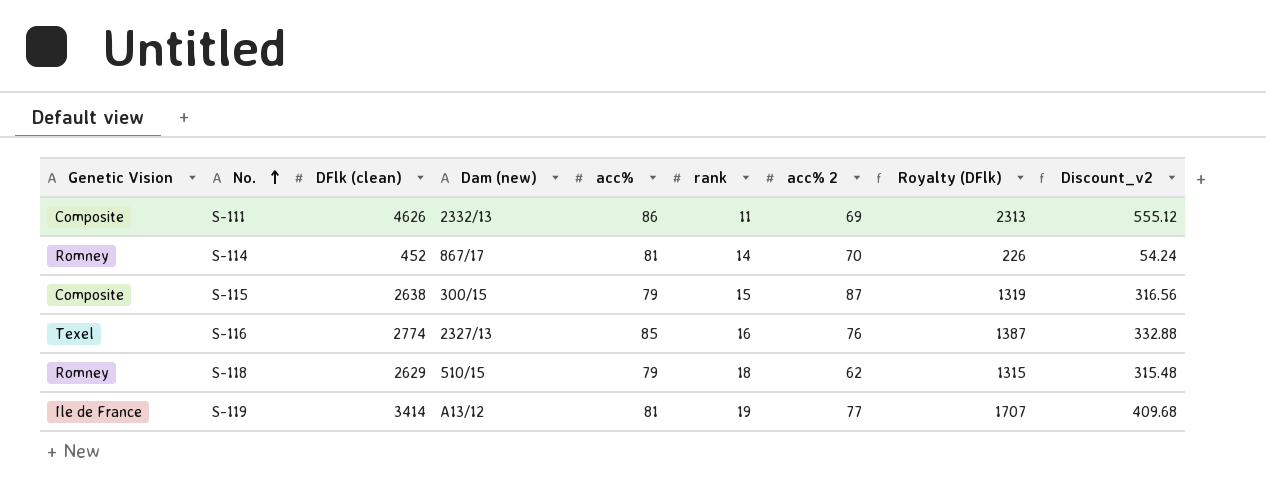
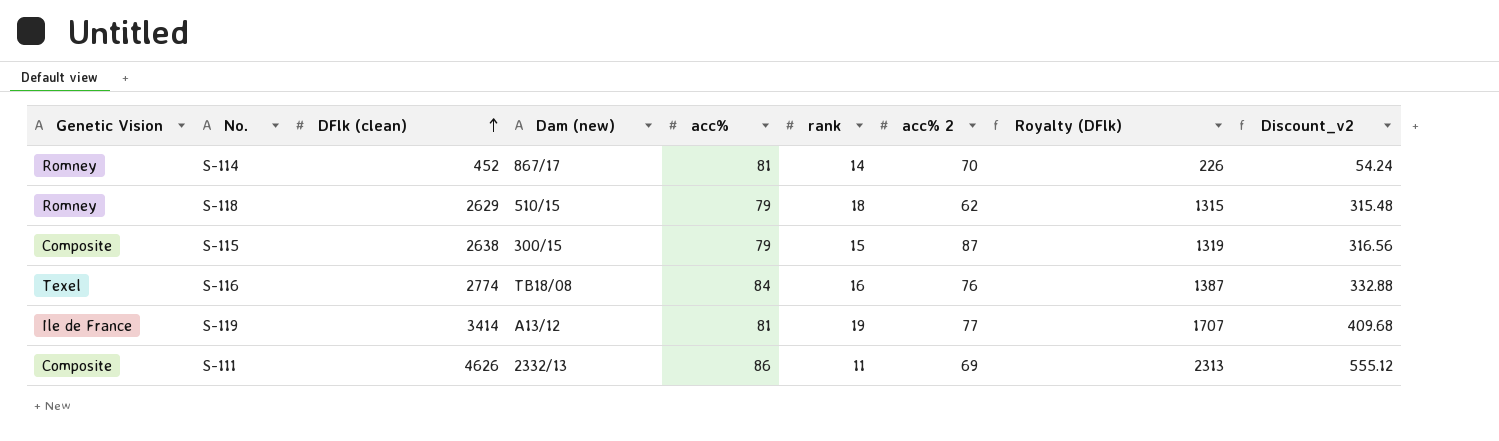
row order: No. ascending -> DFlk (clean) ascending
S-116 | Dam (new): 2327/13 -> TB18/08
S-116 | acc%: 85 -> 84

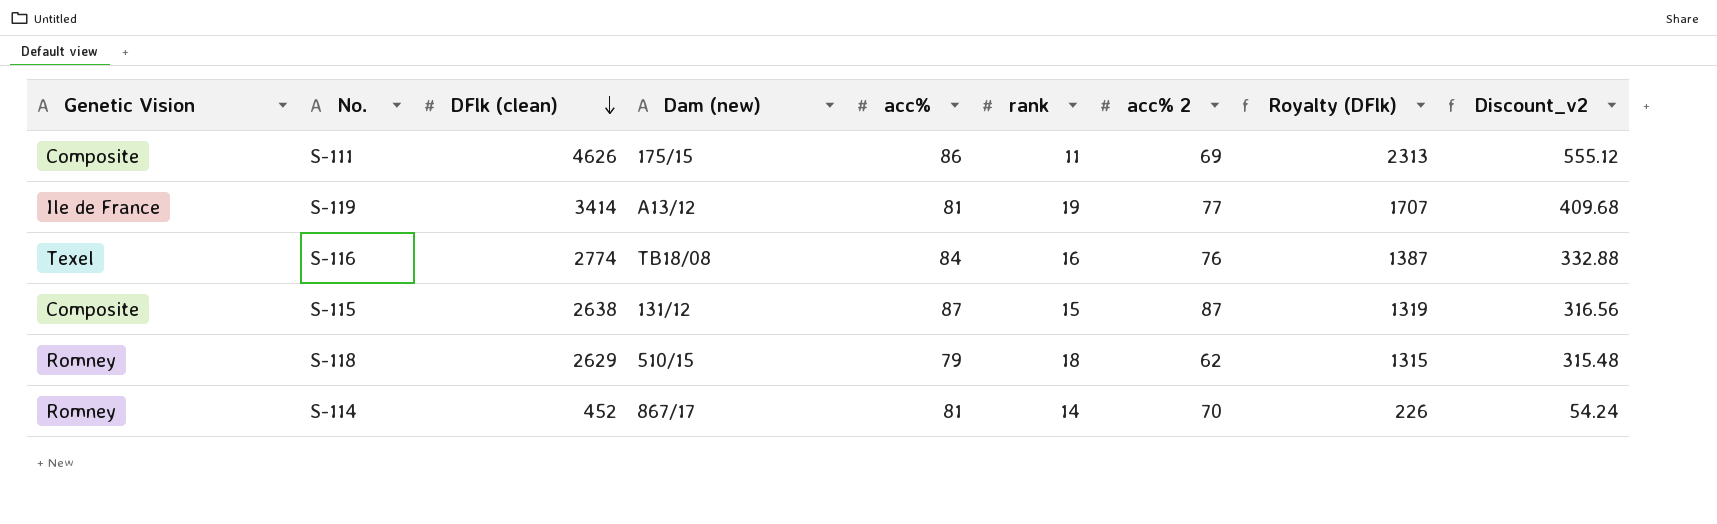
row order: DFlk (clean) ascending -> DFlk (clean) descending
S-111 | Dam (new): 2332/13 -> 175/15
S-115 | Dam (new): 300/15 -> 131/12
S-115 | acc%: 79 -> 87

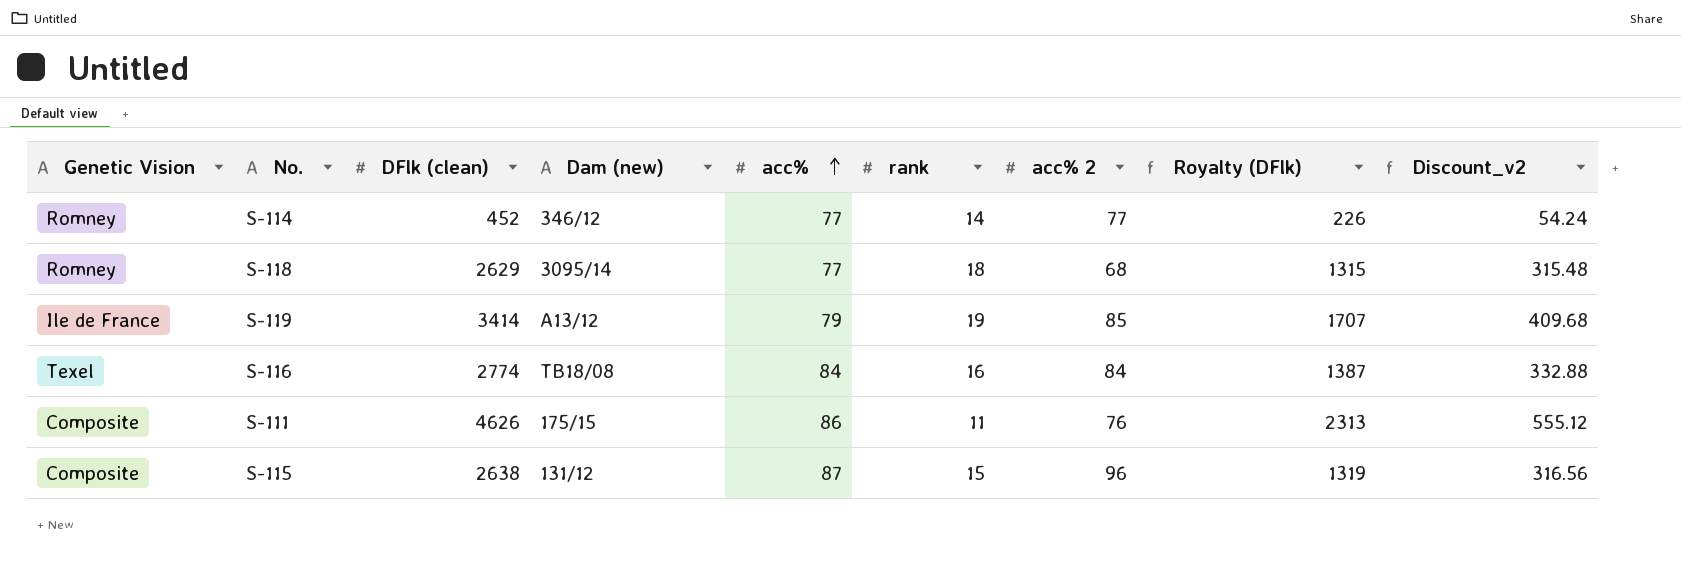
row order: DFlk (clean) descending -> acc% ascending
S-114 | Dam (new): 867/17 -> 346/12
S-114 | acc%: 81 -> 77
S-114 | acc% 2: 70 -> 77
S-118 | Dam (new): 510/15 -> 3095/14
S-118 | acc%: 79 -> 77
S-118 | acc% 2: 62 -> 68
S-119 | acc%: 81 -> 79
S-119 | acc% 2: 77 -> 85
S-116 | acc% 2: 76 -> 84
S-111 | acc% 2: 69 -> 76
S-115 | acc% 2: 87 -> 96

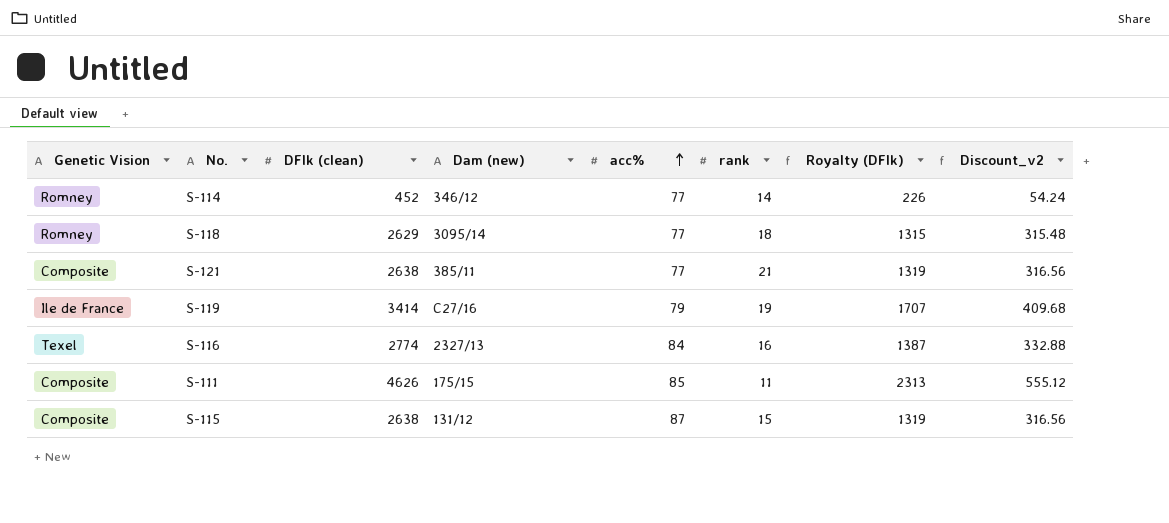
column acc% 2 | position: 7 -> none
row S-121: none -> Composite | 2638 | 385/11 | 77 | 21 | 1319 | 316.56
S-119 | Dam (new): A13/12 -> C27/16
S-116 | Dam (new): TB18/08 -> 2327/13
S-111 | acc%: 86 -> 85

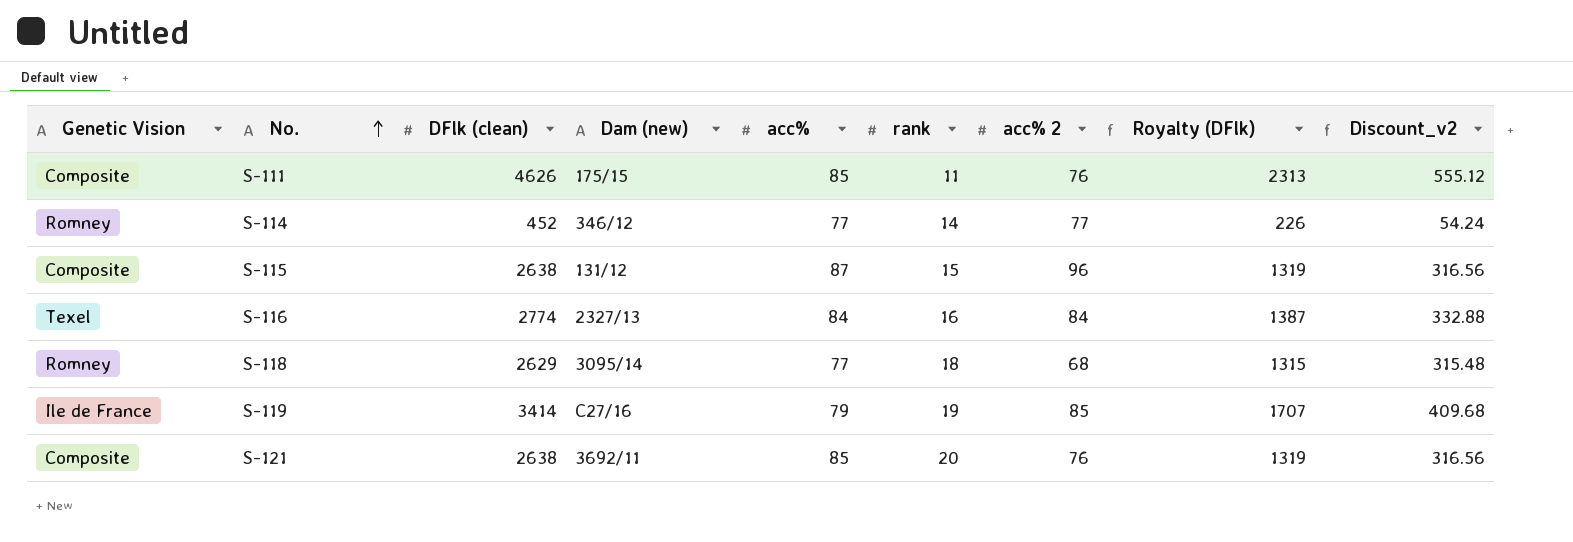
row order: acc% ascending -> No. ascending
column acc% 2 | position: none -> 7
S-121 | Dam (new): 385/11 -> 3692/11
S-121 | acc%: 77 -> 85
S-121 | rank: 21 -> 20

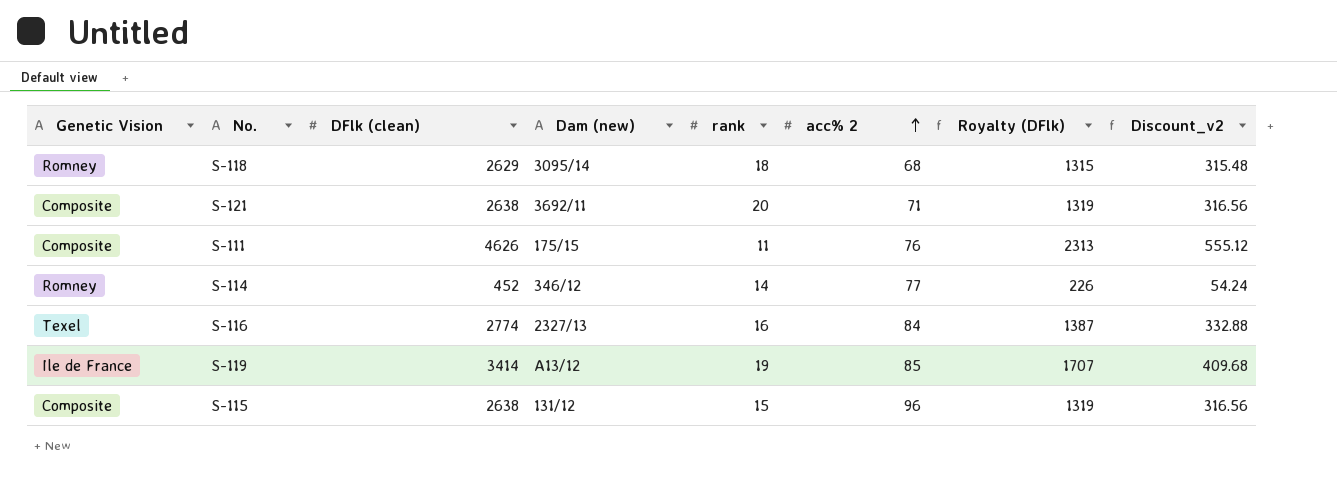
row order: No. ascending -> acc% 2 ascending
column acc% | position: 5 -> none
S-121 | acc% 2: 76 -> 71
S-119 | Dam (new): C27/16 -> A13/12

